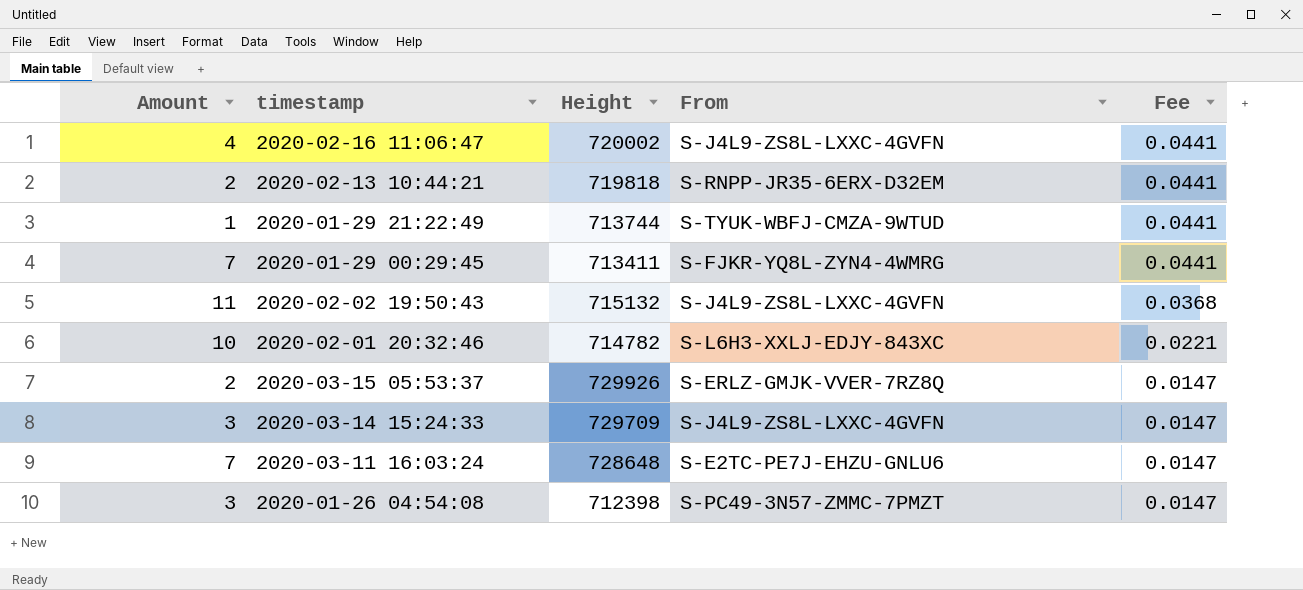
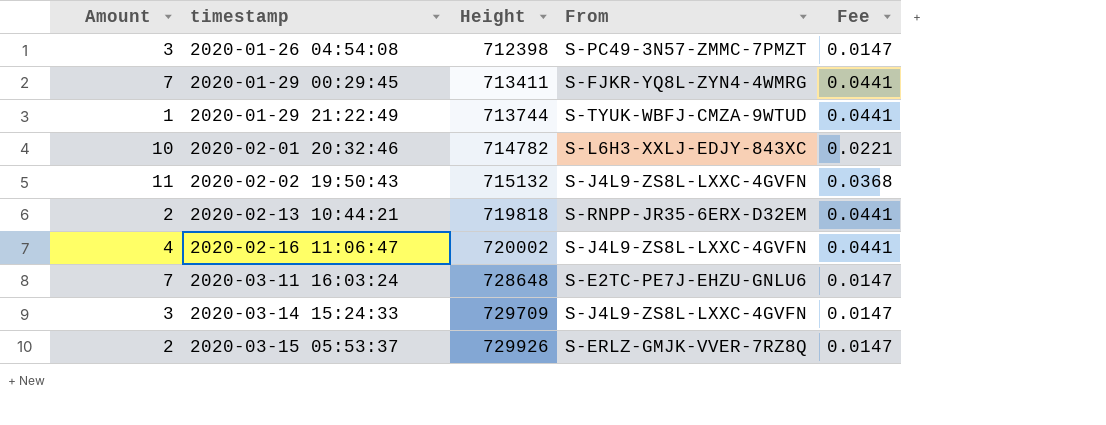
row order: Fee descending -> timestamp ascending

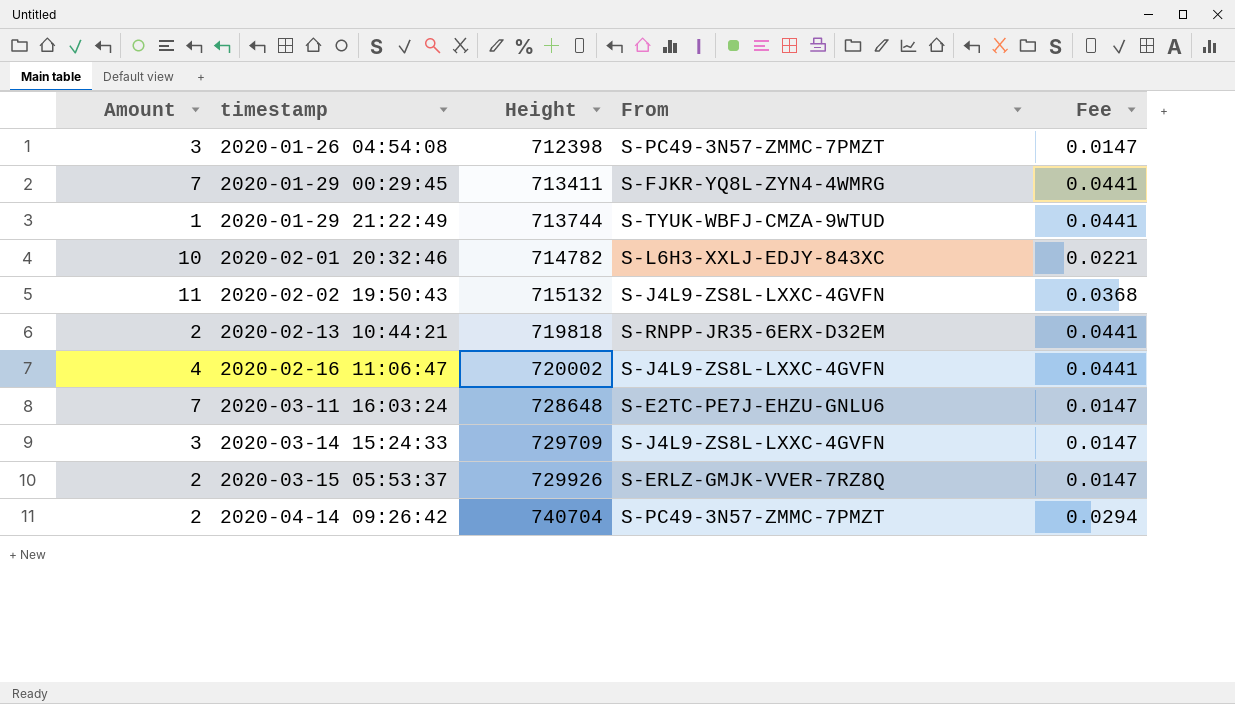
row 2020-04-14 09:26:42: none -> 2 | 740704 | S-PC49-3N57-ZMMC-7PMZT | 0.0294

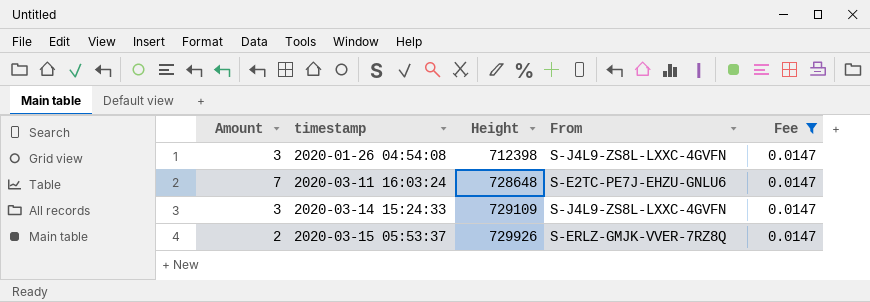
filter: none -> Fee = 0.0147
2020-01-26 04:54:08 | From: S-PC49-3N57-ZMMC-7PMZT -> S-J4L9-ZS8L-LXXC-4GVFN
2020-03-14 15:24:33 | Height: 729709 -> 729109

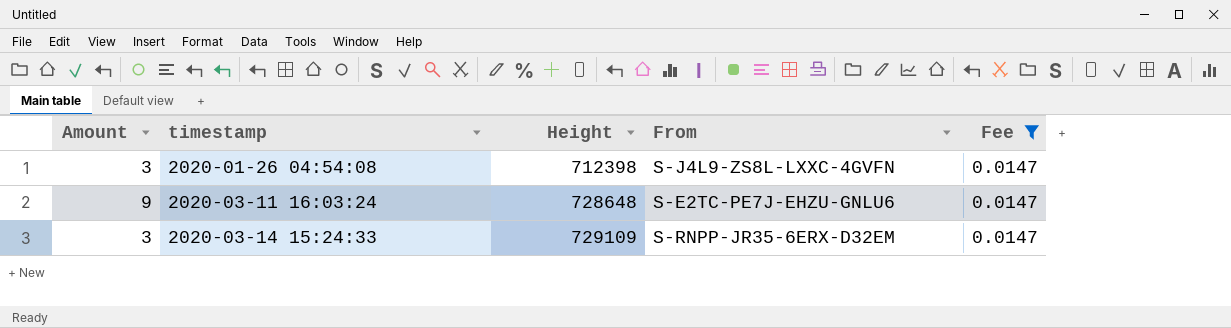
row 2020-03-15 05:53:37: 2 | 729926 | S-ERLZ-GMJK-VVER-7RZ8Q | 0.0147 -> none
2020-03-11 16:03:24 | Amount: 7 -> 9
2020-03-14 15:24:33 | From: S-J4L9-ZS8L-LXXC-4GVFN -> S-RNPP-JR35-6ERX-D32EM

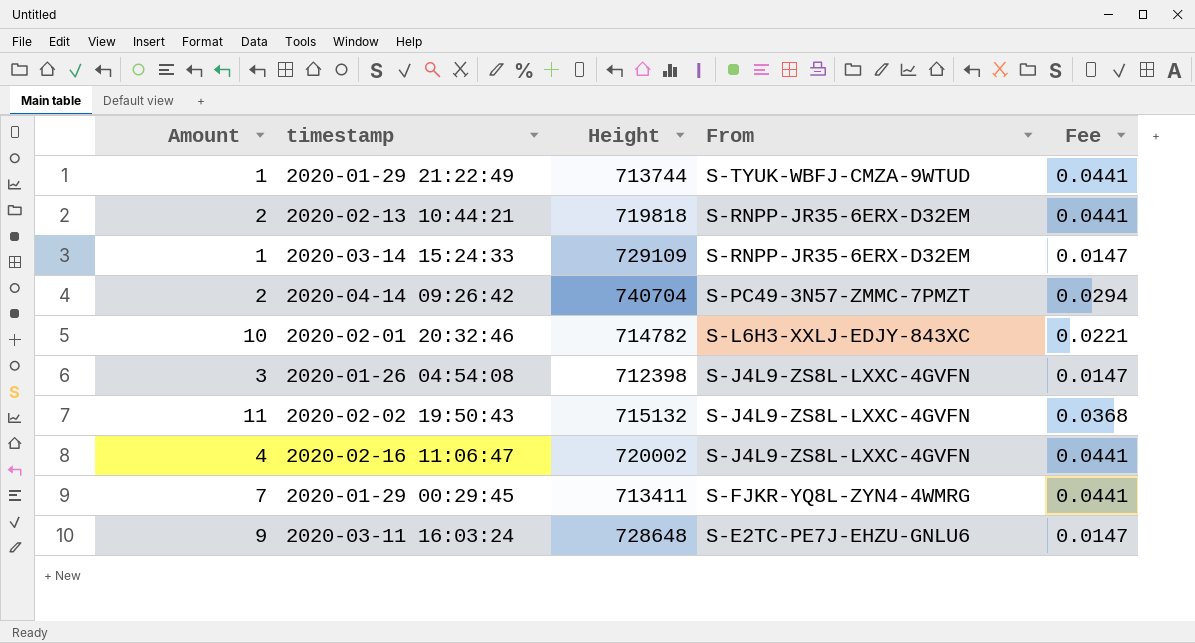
filter: Fee = 0.0147 -> none
row order: timestamp ascending -> From descending
2020-03-14 15:24:33 | Amount: 3 -> 1

